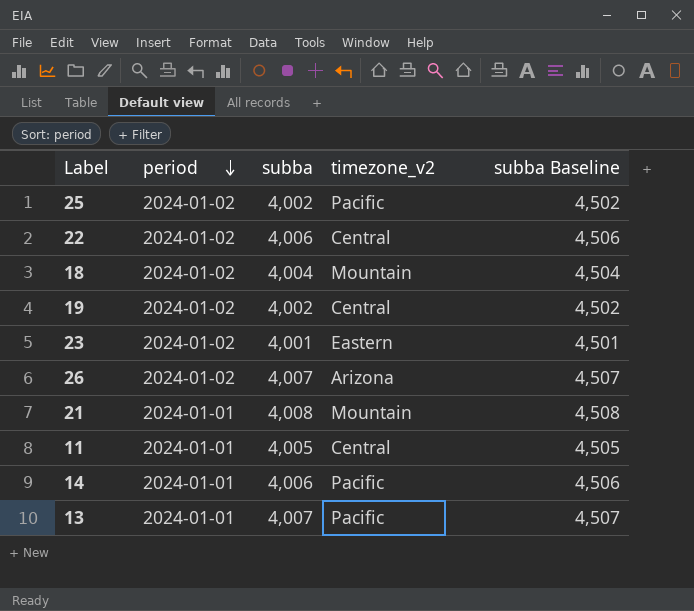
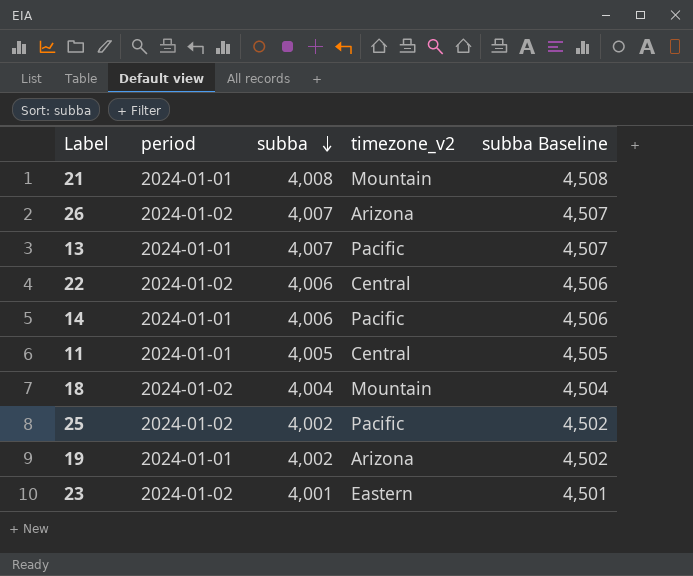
row order: period descending -> subba descending
19 | period: 2024-01-02 -> 2024-01-01
19 | timezone_v2: Central -> Arizona

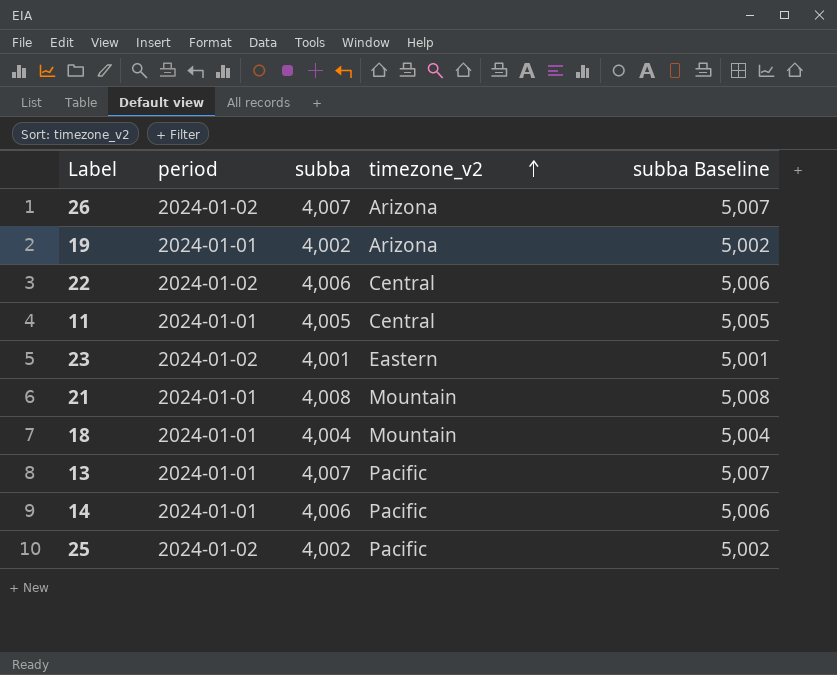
row order: subba descending -> timezone_v2 ascending
column subba Baseline | formula: [subba] + 500 -> [subba] + 1000
18 | period: 2024-01-02 -> 2024-01-01

